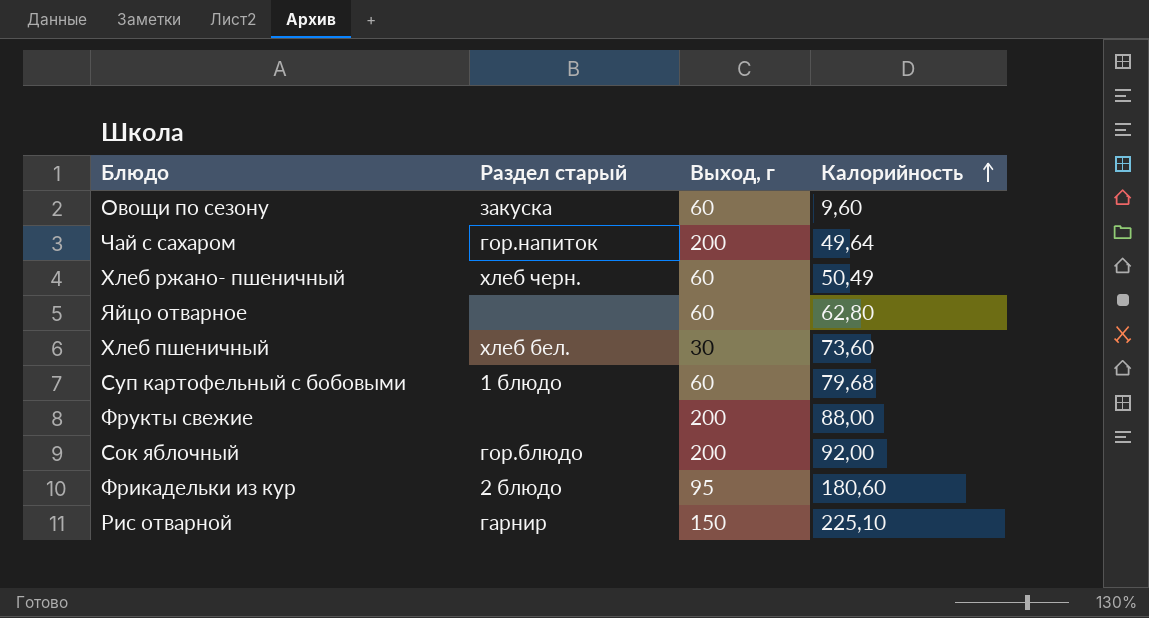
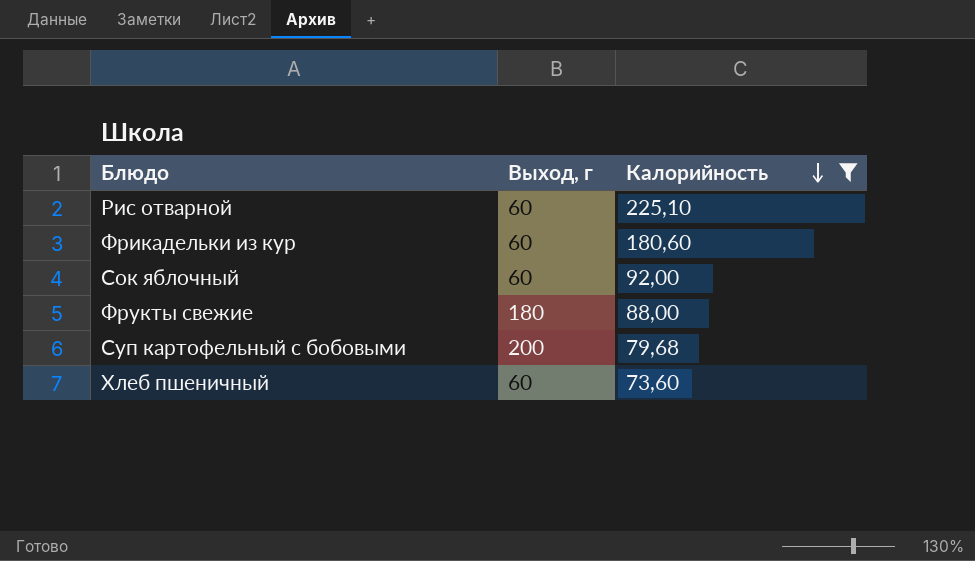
filter: none -> Калорийность >= 73,60
row order: Калорийность ascending -> Калорийность descending
column Раздел старый | position: 2 -> none
Рис отварной | Выход, г: 150 -> 60
Фрикадельки из кур | Выход, г: 95 -> 60
Сок яблочный | Выход, г: 200 -> 60
Фрукты свежие | Выход, г: 200 -> 180
Суп картофельный с бобовыми | Выход, г: 60 -> 200
Хлеб пшеничный | Выход, г: 30 -> 60

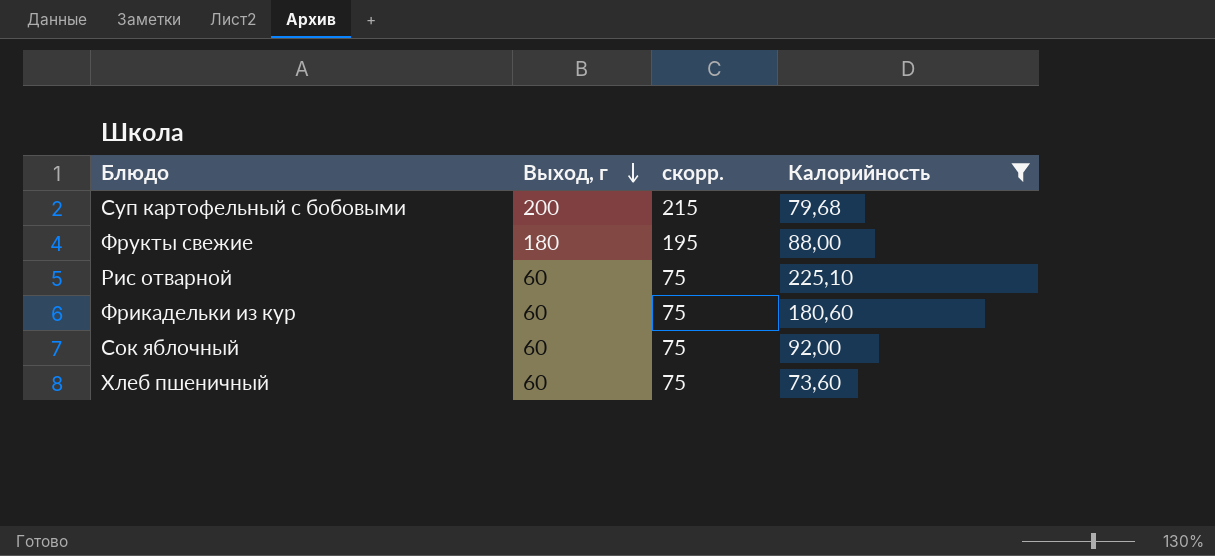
row order: Калорийность descending -> Выход, г descending
column скорр. | formula: none -> [Выход, г] + 15

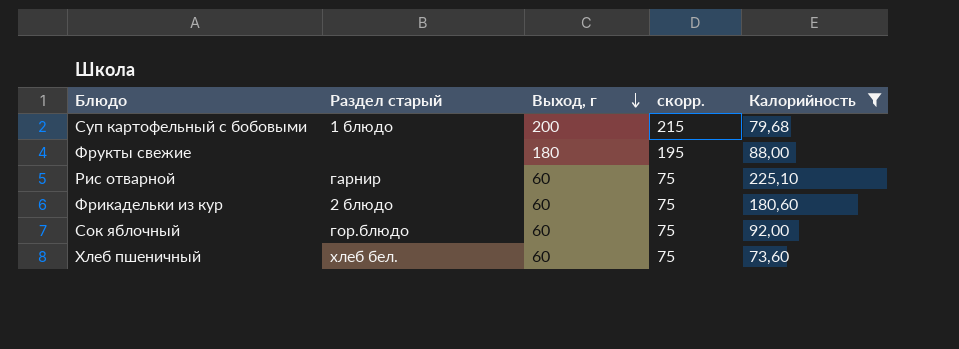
column Раздел старый | position: none -> 2

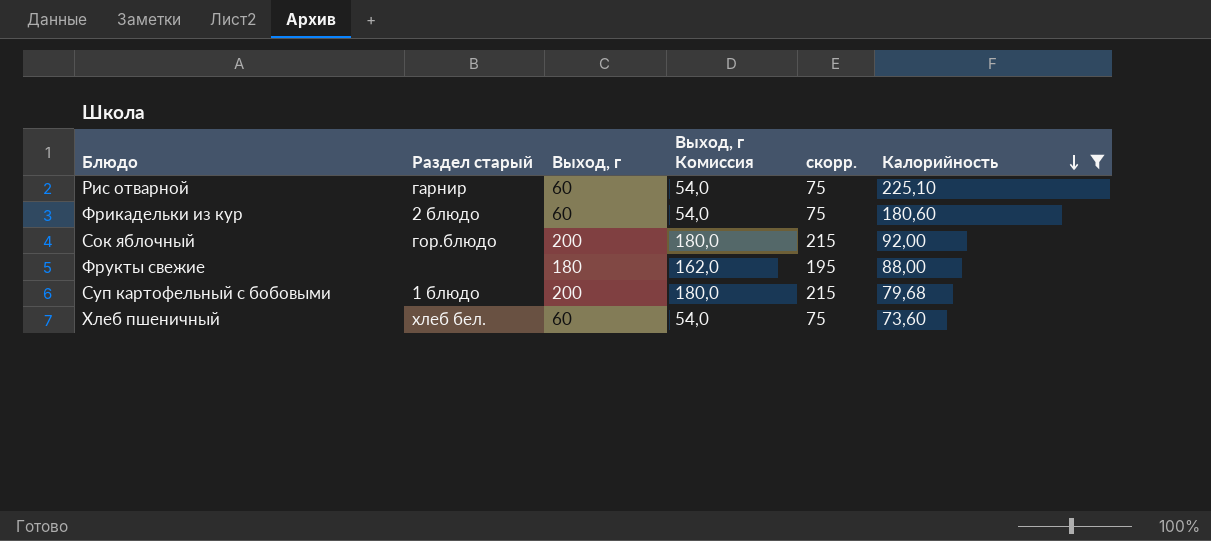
row order: Выход, г descending -> Калорийность descending
column Выход, г Комиссия | formula: none -> [Выход, г] * 0,9
Сок яблочный | Выход, г: 60 -> 200
Сок яблочный | скорр.: 75 -> 215

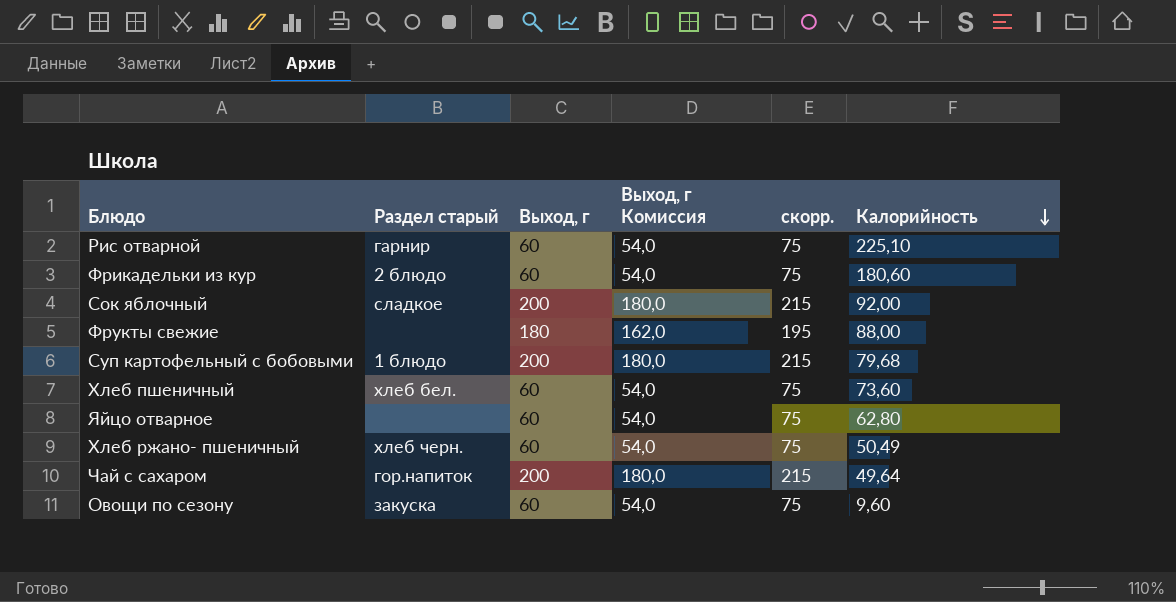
filter: Калорийность >= 73,60 -> none
Сок яблочный | Раздел старый: гор.блюдо -> сладкое

